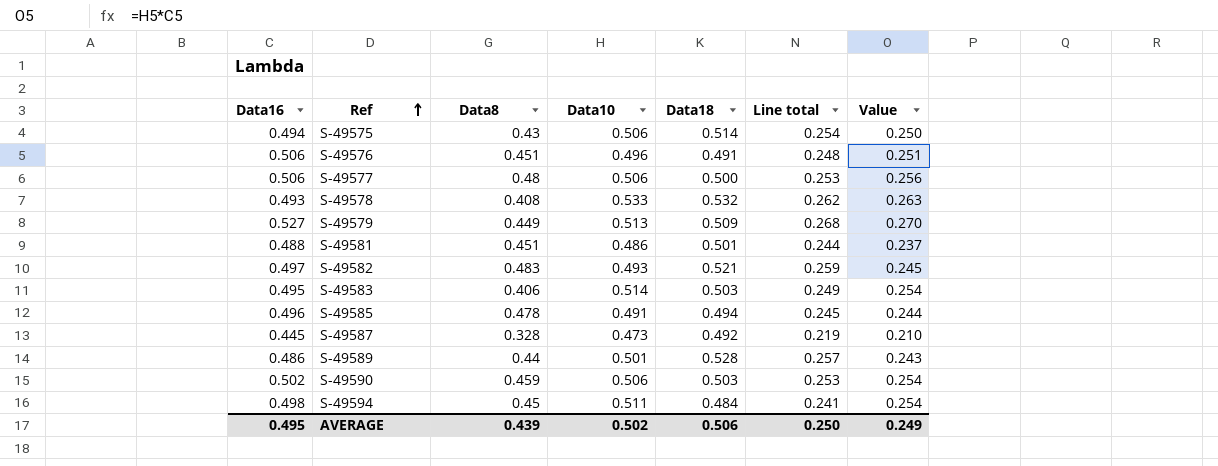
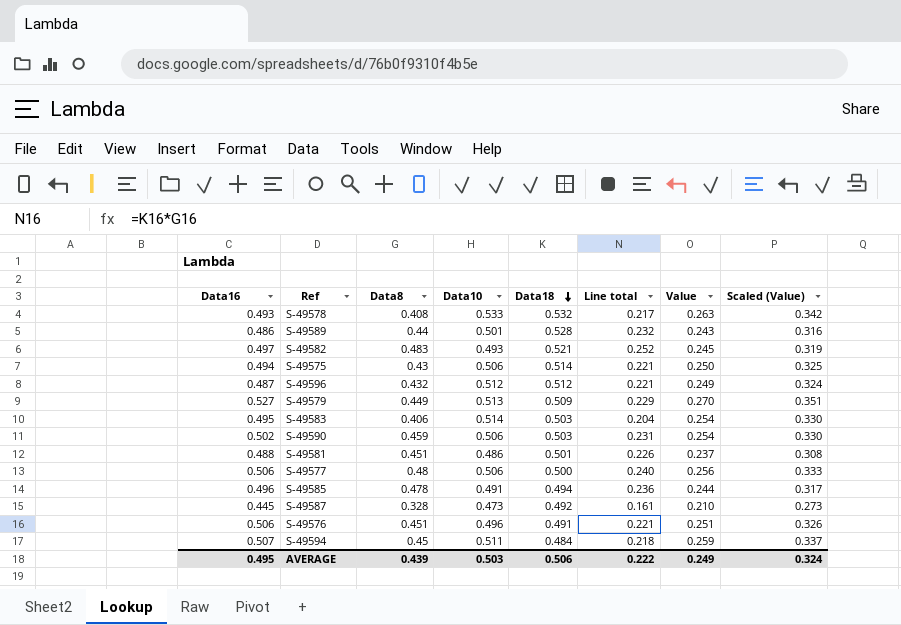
row order: Ref ascending -> Data18 descending
column Line total | formula: [Data16] * [Data18] -> [Data8] * [Data18]
column Scaled (Value) | formula: none -> [Value] * 1.3
row S-49596: none -> 0.487 | 0.432 | 0.512 | 0.512 | 0.221 | 0.249 | 0.324
S-49594 | Data16: 0.498 -> 0.507
S-49594 | Value: 0.254 -> 0.259
AVERAGE | Data10: 0.502 -> 0.503
AVERAGE | Line total: 0.250 -> 0.222

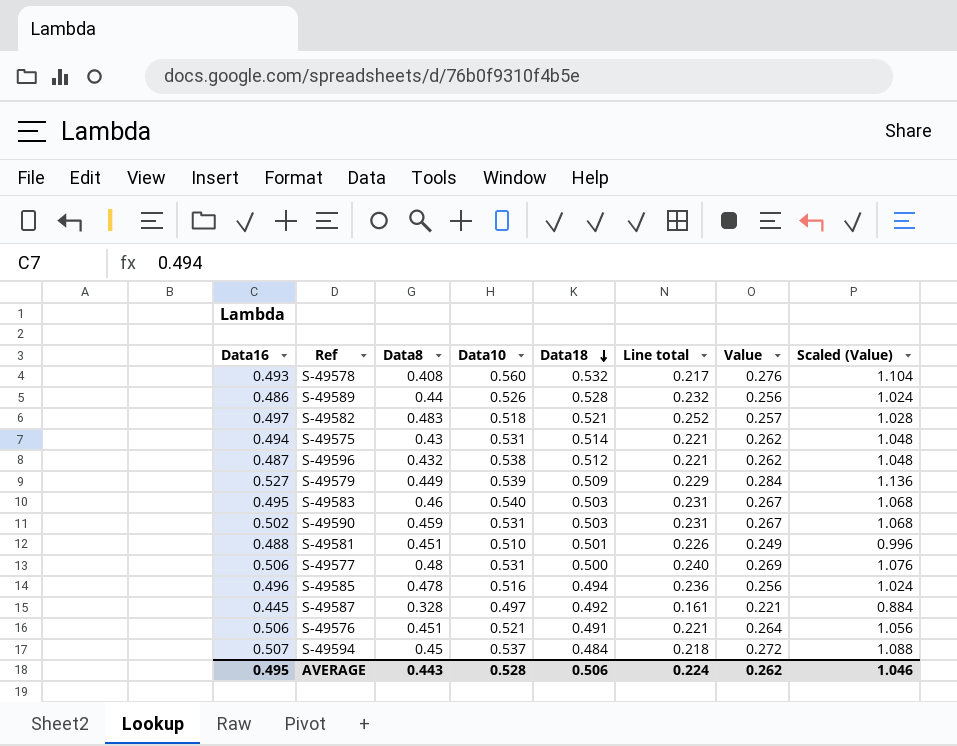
column Scaled (Value) | formula: [Value] * 1.3 -> [Value] * 4
S-49578 | Data10: 0.533 -> 0.560
S-49578 | Value: 0.263 -> 0.276
S-49589 | Data10: 0.501 -> 0.526
S-49589 | Value: 0.243 -> 0.256
S-49582 | Data10: 0.493 -> 0.518
S-49582 | Value: 0.245 -> 0.257
S-49575 | Data10: 0.506 -> 0.531
S-49575 | Value: 0.250 -> 0.262
S-49596 | Data10: 0.512 -> 0.538
S-49596 | Value: 0.249 -> 0.262
S-49579 | Data10: 0.513 -> 0.539
S-49579 | Value: 0.270 -> 0.284
S-49583 | Data8: 0.406 -> 0.46
S-49583 | Data10: 0.514 -> 0.540
S-49583 | Line total: 0.204 -> 0.231
S-49583 | Value: 0.254 -> 0.267
S-49590 | Data10: 0.506 -> 0.531
S-49590 | Value: 0.254 -> 0.267
S-49581 | Data10: 0.486 -> 0.510
S-49581 | Value: 0.237 -> 0.249
S-49577 | Data10: 0.506 -> 0.531
S-49577 | Value: 0.256 -> 0.269
S-49585 | Data10: 0.491 -> 0.516
S-49585 | Value: 0.244 -> 0.256
S-49587 | Data10: 0.473 -> 0.497
S-49587 | Value: 0.210 -> 0.221
S-49576 | Data10: 0.496 -> 0.521
S-49576 | Value: 0.251 -> 0.264
S-49594 | Data10: 0.511 -> 0.537
S-49594 | Value: 0.259 -> 0.272
AVERAGE | Data8: 0.439 -> 0.443
AVERAGE | Data10: 0.503 -> 0.528
AVERAGE | Line total: 0.222 -> 0.224
AVERAGE | Value: 0.249 -> 0.262
AVERAGE | Scaled (Value): 0.324 -> 1.046

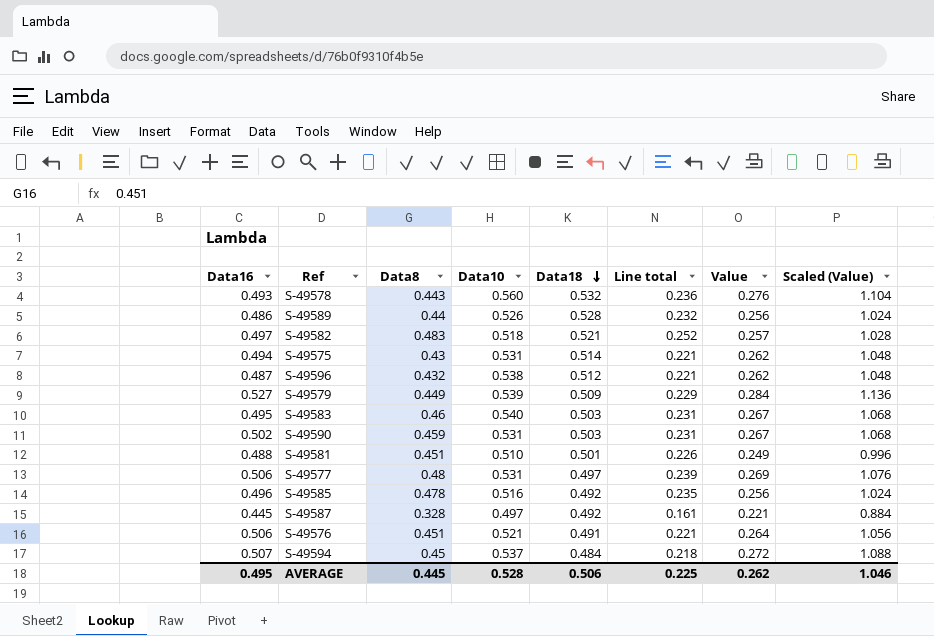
S-49578 | Data8: 0.408 -> 0.443
S-49578 | Line total: 0.217 -> 0.236
S-49577 | Data18: 0.500 -> 0.497
S-49577 | Line total: 0.240 -> 0.239
S-49585 | Data18: 0.494 -> 0.492
S-49585 | Line total: 0.236 -> 0.235
AVERAGE | Data8: 0.443 -> 0.445
AVERAGE | Line total: 0.224 -> 0.225

